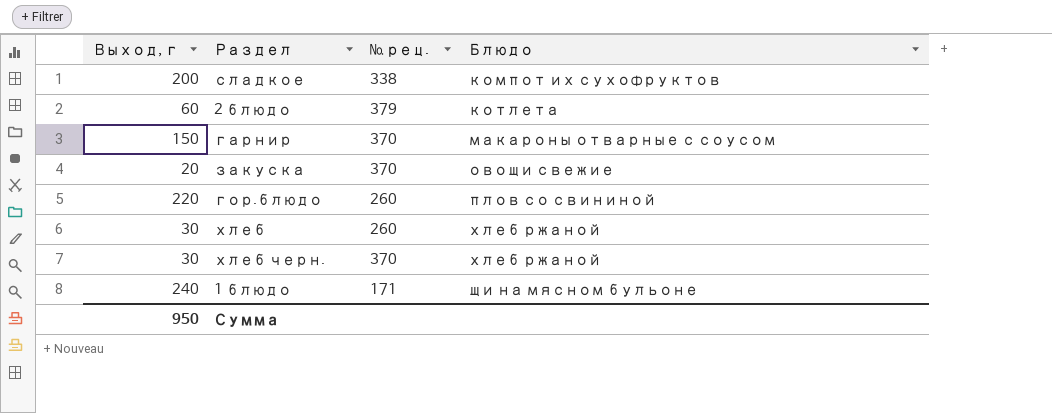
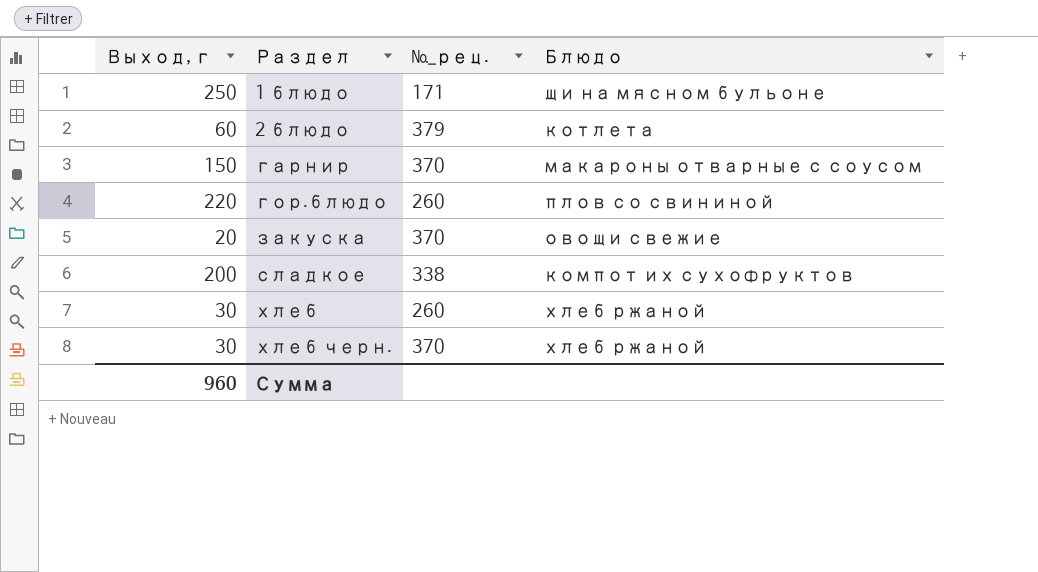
row order: Блюдо ascending -> Раздел ascending
column name: № рец. -> №_рец.
1 блюдо | Выход, г: 240 -> 250
Сумма | Выход, г: 950 -> 960

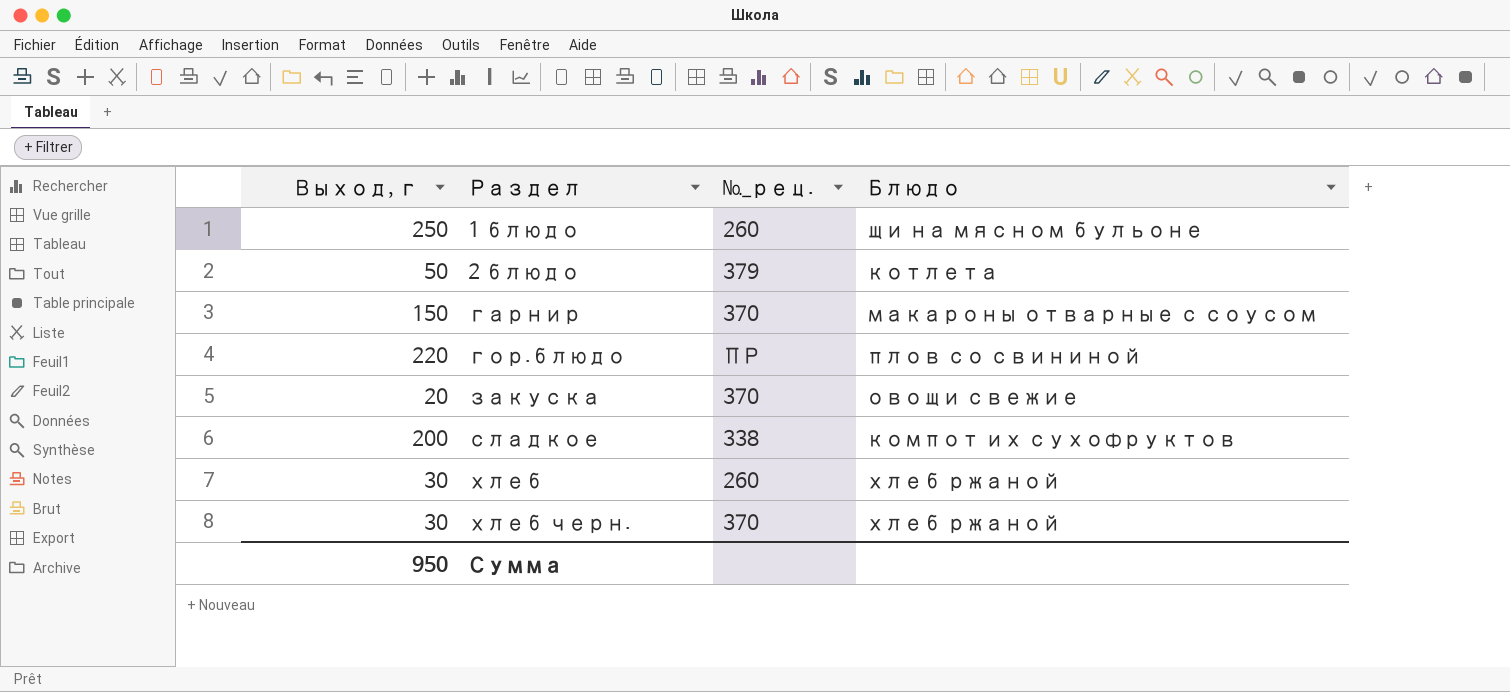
1 блюдо | №_рец.: 171 -> 260
2 блюдо | Выход, г: 60 -> 50
гор.блюдо | №_рец.: 260 -> ПР
Сумма | Выход, г: 960 -> 950

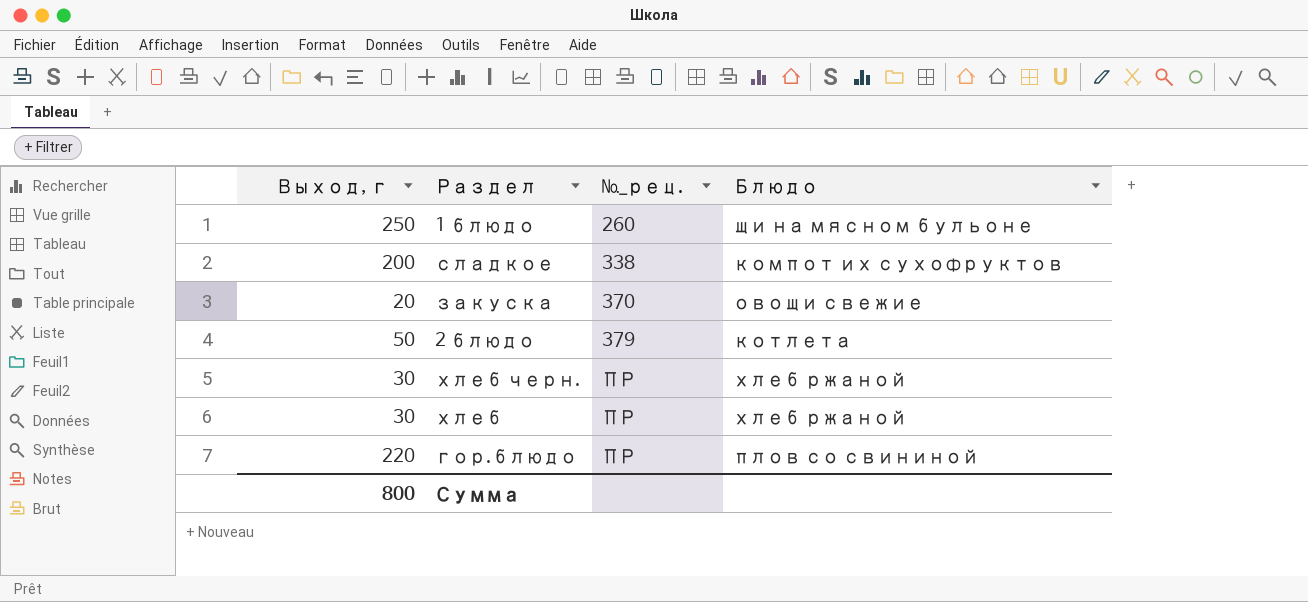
row order: Раздел ascending -> №_рец. ascending
row гарнир: 150 | 370 | макароны отварные с соусом -> none
хлеб черн. | №_рец.: 370 -> ПР
хлеб | №_рец.: 260 -> ПР
Сумма | Выход, г: 950 -> 800

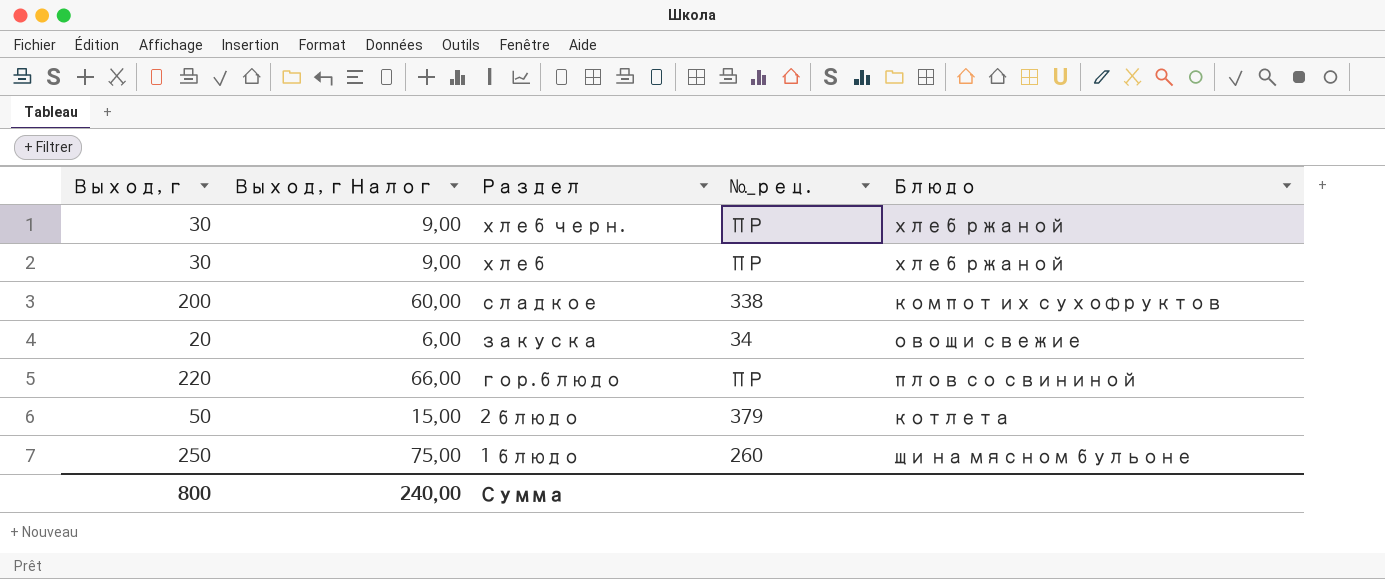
row order: №_рец. ascending -> Раздел descending
column Выход, г Налог | formula: none -> [Выход, г] * 0,3
закуска | №_рец.: 370 -> 34

